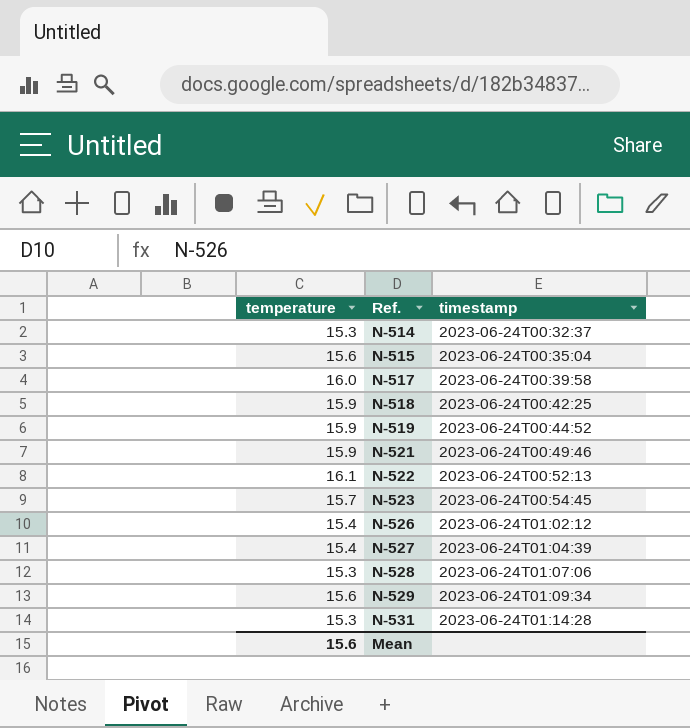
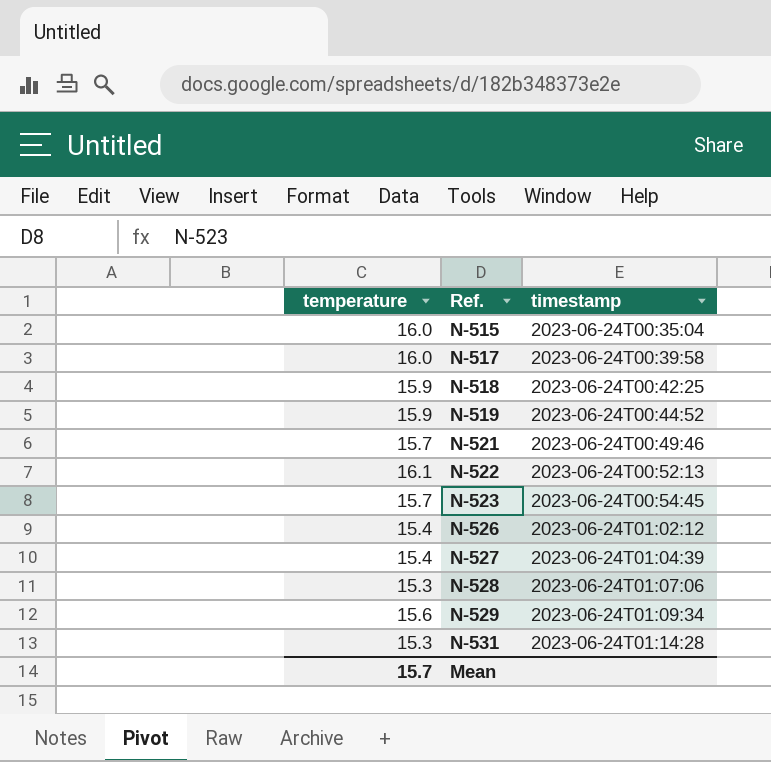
row N-514: 15.3 | 2023-06-24T00:32:37 -> none
N-515 | temperature: 15.6 -> 16.0
N-521 | temperature: 15.9 -> 15.7
Mean | temperature: 15.6 -> 15.7

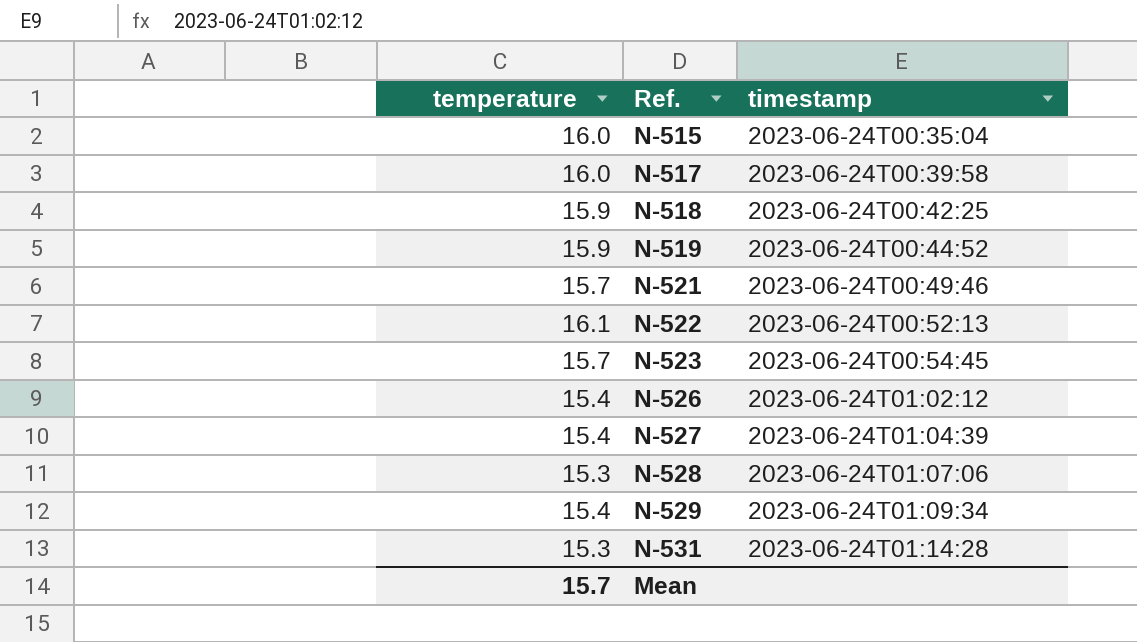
N-529 | temperature: 15.6 -> 15.4

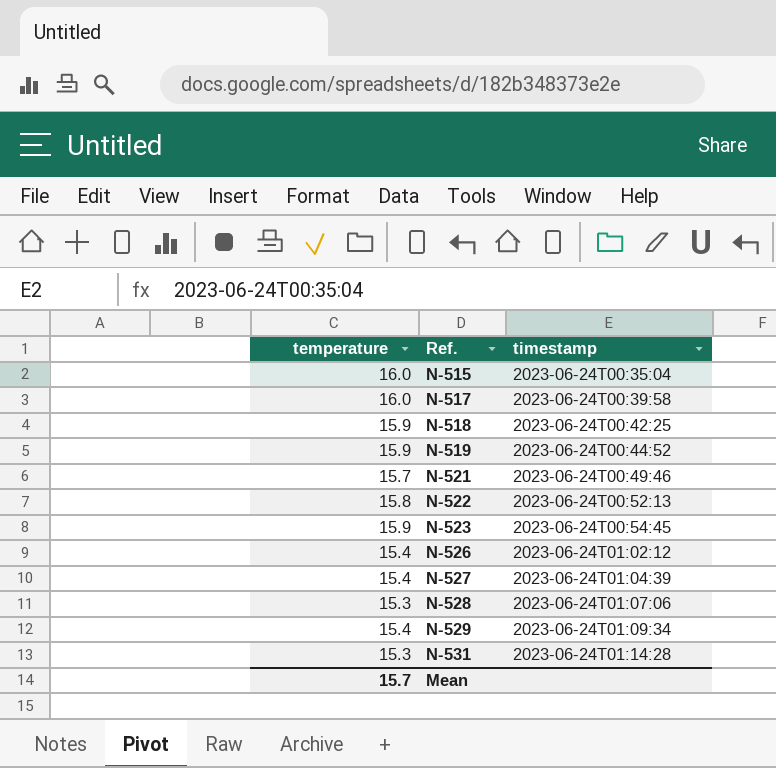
N-522 | temperature: 16.1 -> 15.8
N-523 | temperature: 15.7 -> 15.9

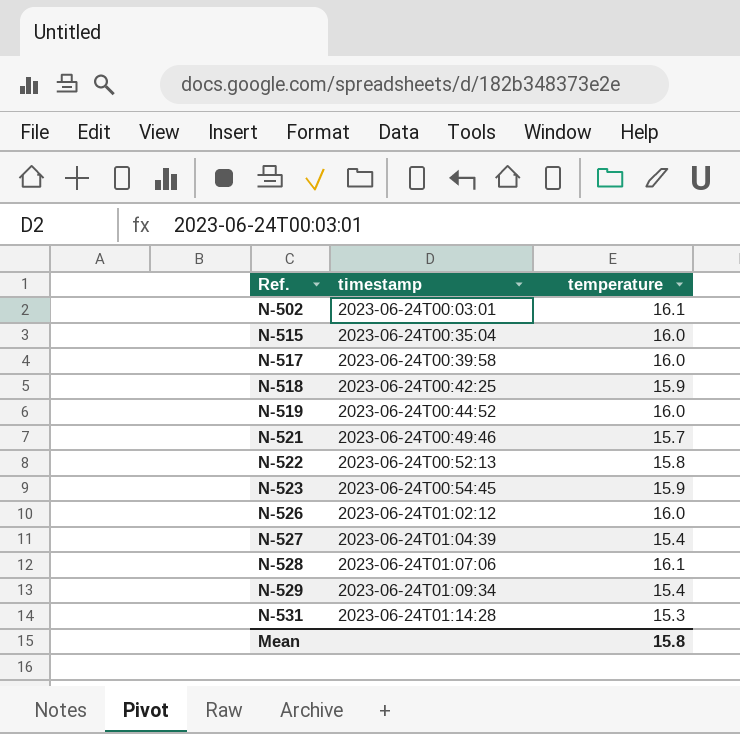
column temperature | position: 1 -> 3
row N-502: none -> 2023-06-24T00:03:01 | 16.1
N-519 | temperature: 15.9 -> 16.0
N-526 | temperature: 15.4 -> 16.0
N-528 | temperature: 15.3 -> 16.1
Mean | temperature: 15.7 -> 15.8

